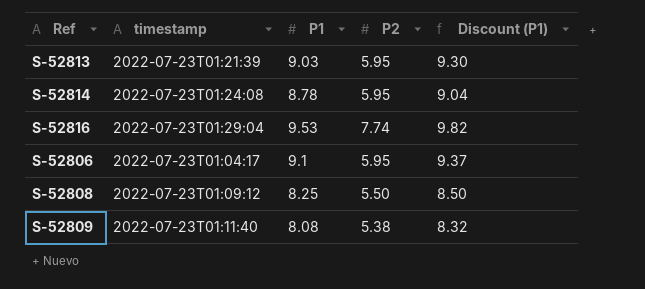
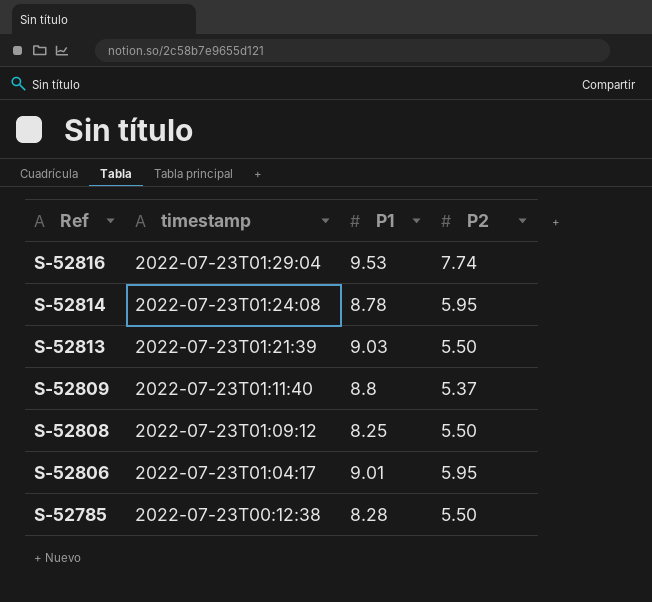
row order: none -> Ref descending
column Discount (P1) | formula: [P1] * 1.03 -> none
S-52813 | P2: 5.95 -> 5.50
S-52809 | P1: 8.08 -> 8.8
S-52809 | P2: 5.38 -> 5.37
S-52806 | P1: 9.1 -> 9.01
row S-52785: none -> 2022-07-23T00:12:38 | 8.28 | 5.50

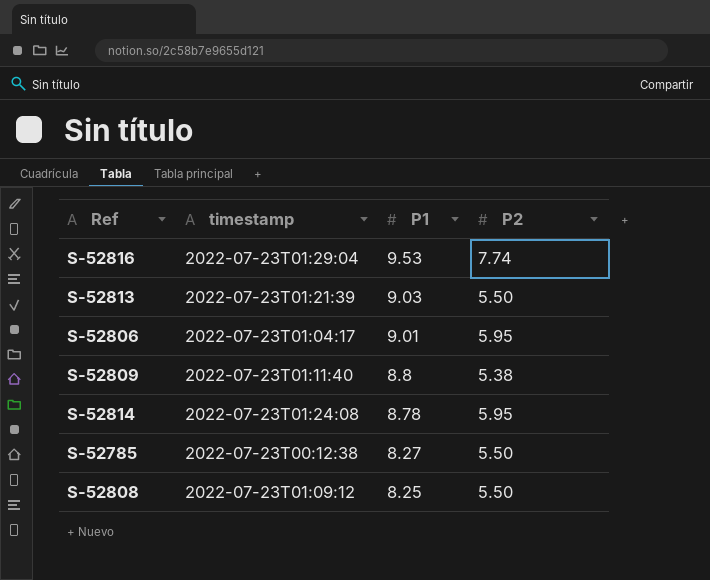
row order: Ref descending -> P1 descending
S-52809 | P2: 5.37 -> 5.38
S-52785 | P1: 8.28 -> 8.27

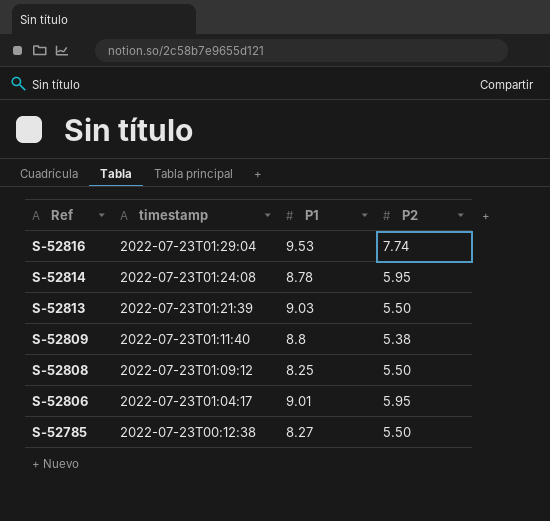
row order: P1 descending -> Ref descending

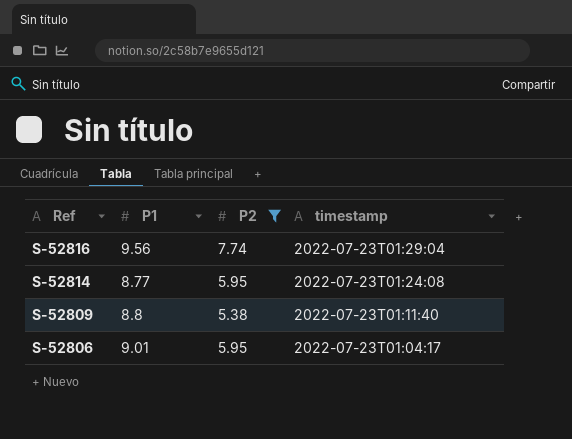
filter: none -> P2 != 5.50
column timestamp | position: 2 -> 4
S-52816 | P1: 9.53 -> 9.56
S-52814 | P1: 8.78 -> 8.77

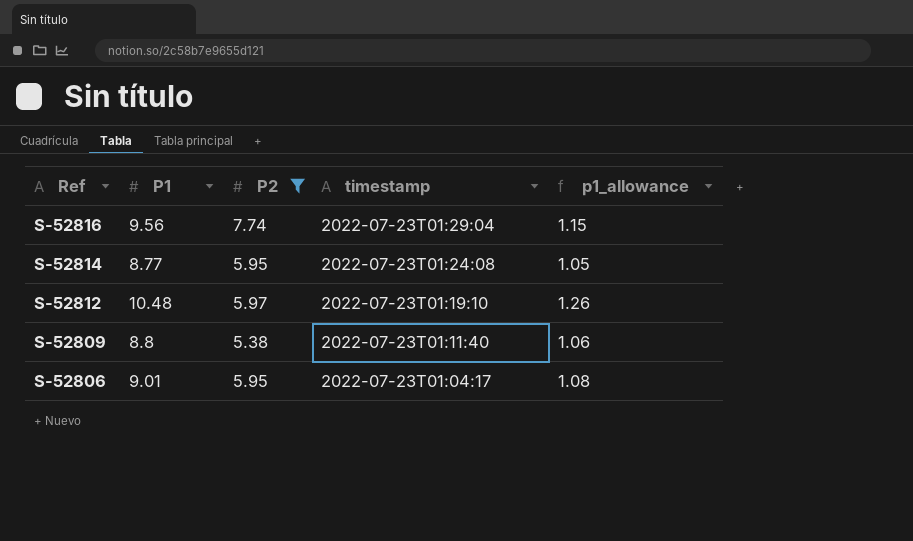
column p1_allowance | formula: none -> [P1] * 0.12
row S-52812: none -> 10.48 | 5.97 | 2022-07-23T01:19:10 | 1.26

